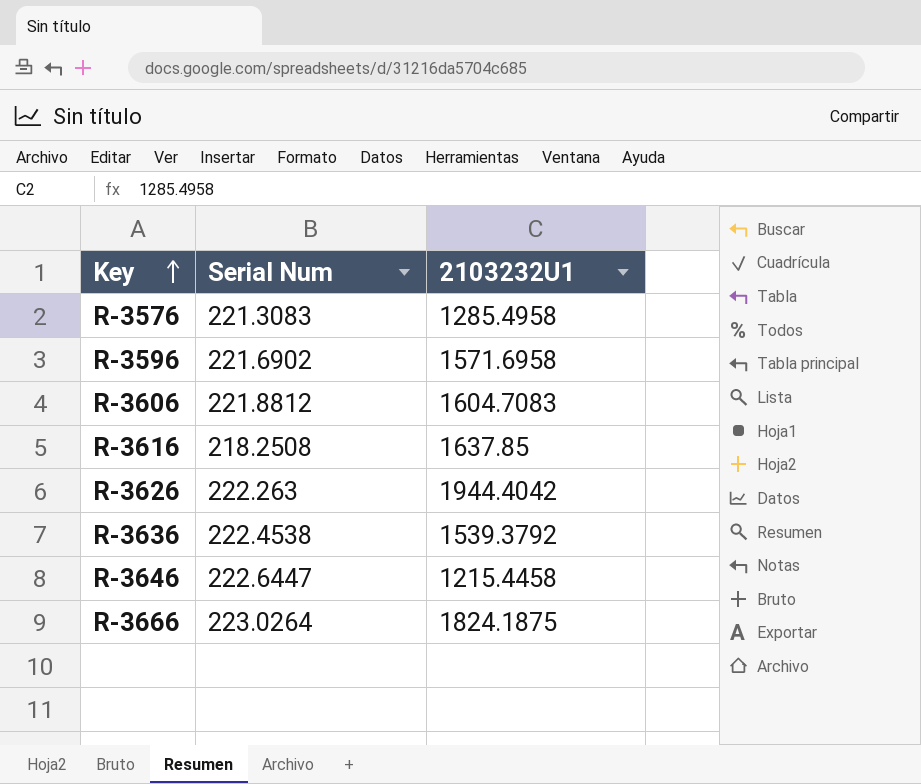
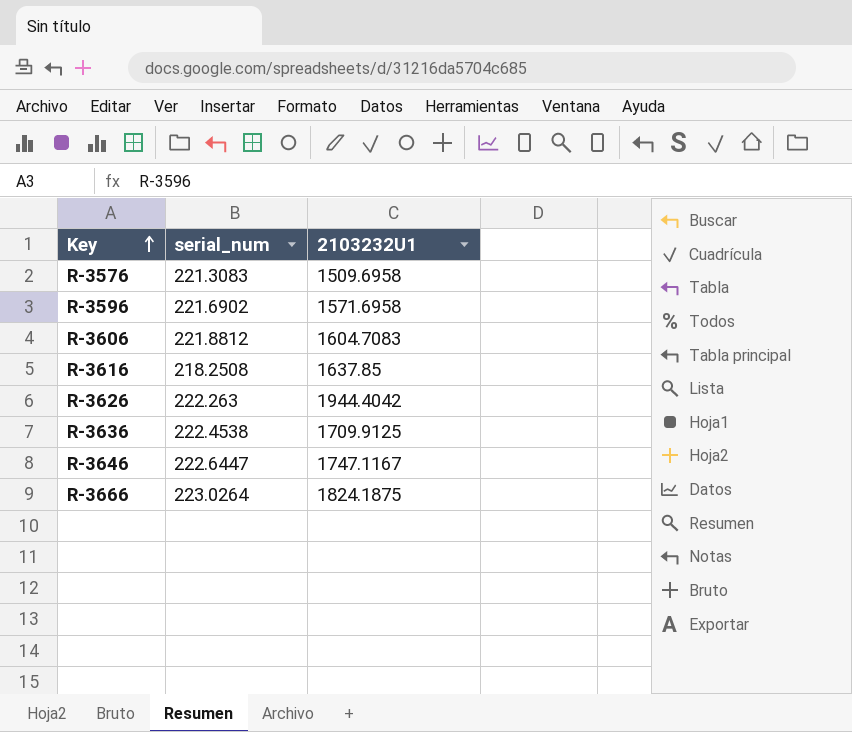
column name: Serial Num -> serial_num
R-3576 | 2103232U1: 1285.4958 -> 1509.6958
R-3636 | 2103232U1: 1539.3792 -> 1709.9125
R-3646 | 2103232U1: 1215.4458 -> 1747.1167

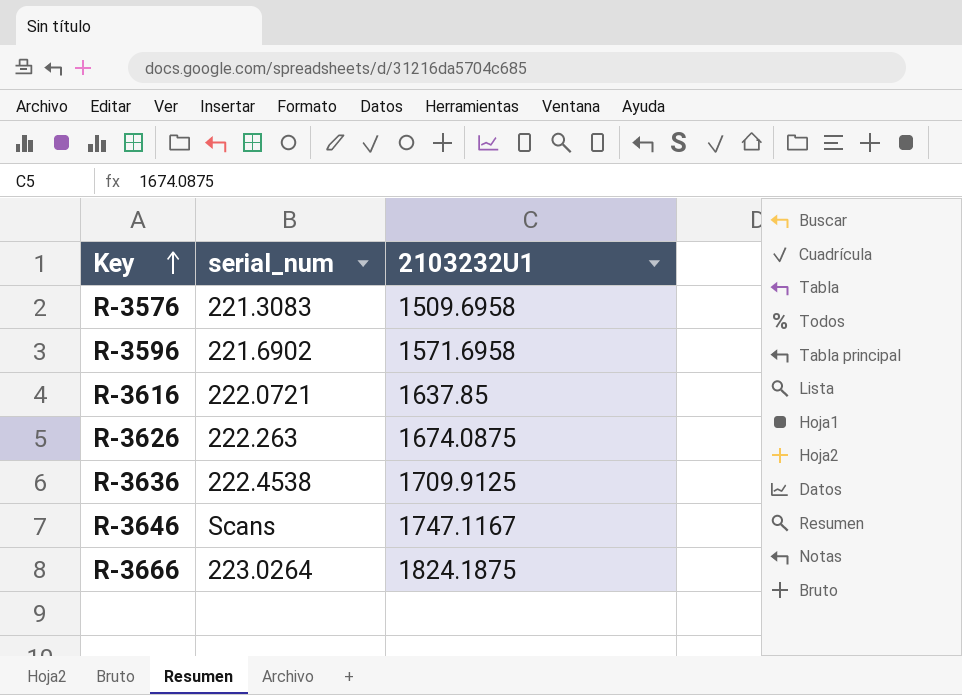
row R-3606: 221.8812 | 1604.7083 -> none
R-3616 | serial_num: 218.2508 -> 222.0721
R-3626 | 2103232U1: 1944.4042 -> 1674.0875
R-3646 | serial_num: 222.6447 -> Scans

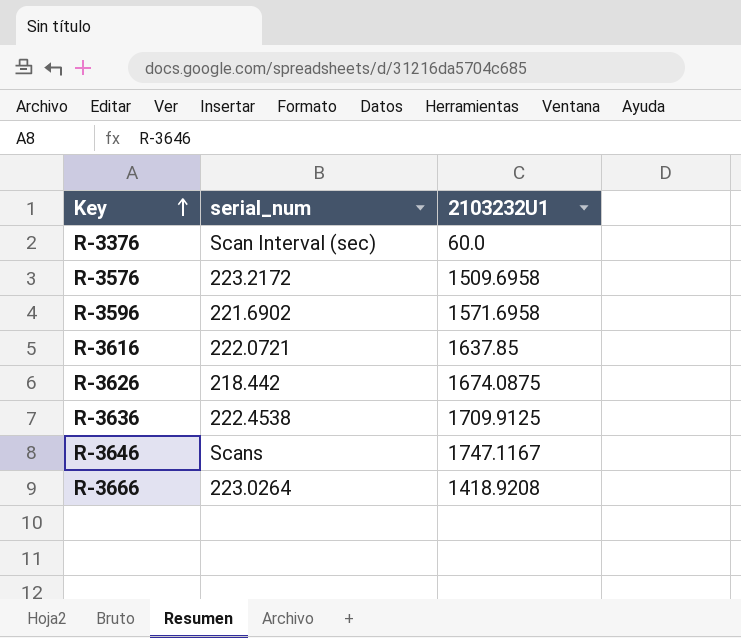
row R-3376: none -> Scan Interval (sec) | 60.0
R-3576 | serial_num: 221.3083 -> 223.2172
R-3626 | serial_num: 222.263 -> 218.442
R-3666 | 2103232U1: 1824.1875 -> 1418.9208

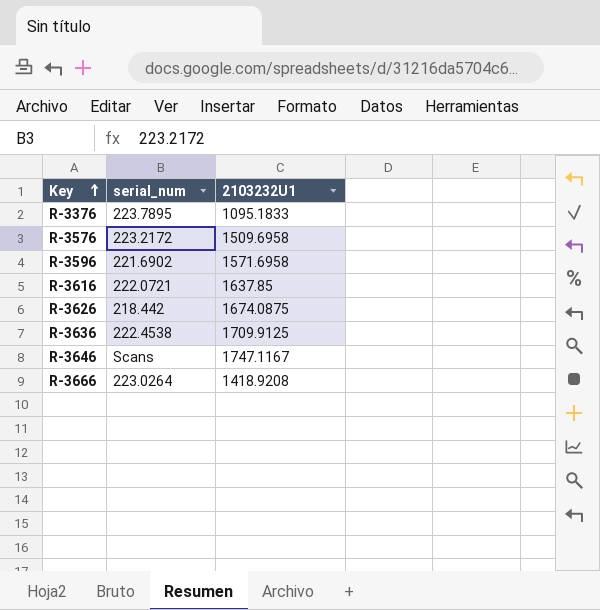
R-3376 | serial_num: Scan Interval (sec) -> 223.7895
R-3376 | 2103232U1: 60.0 -> 1095.1833

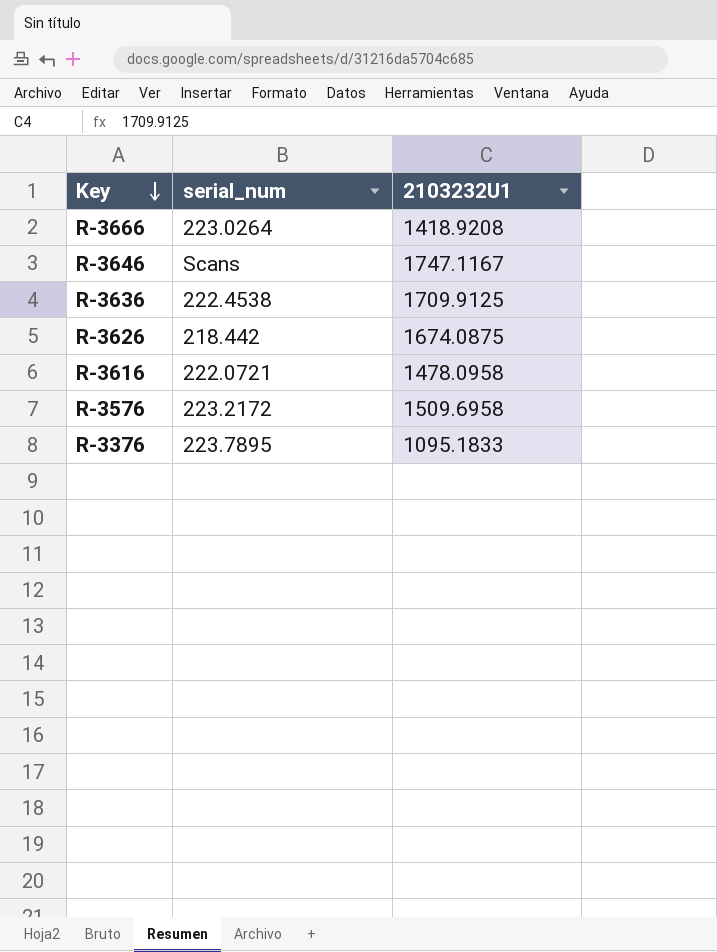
row order: Key ascending -> Key descending
row R-3596: 221.6902 | 1571.6958 -> none
R-3616 | 2103232U1: 1637.85 -> 1478.0958

